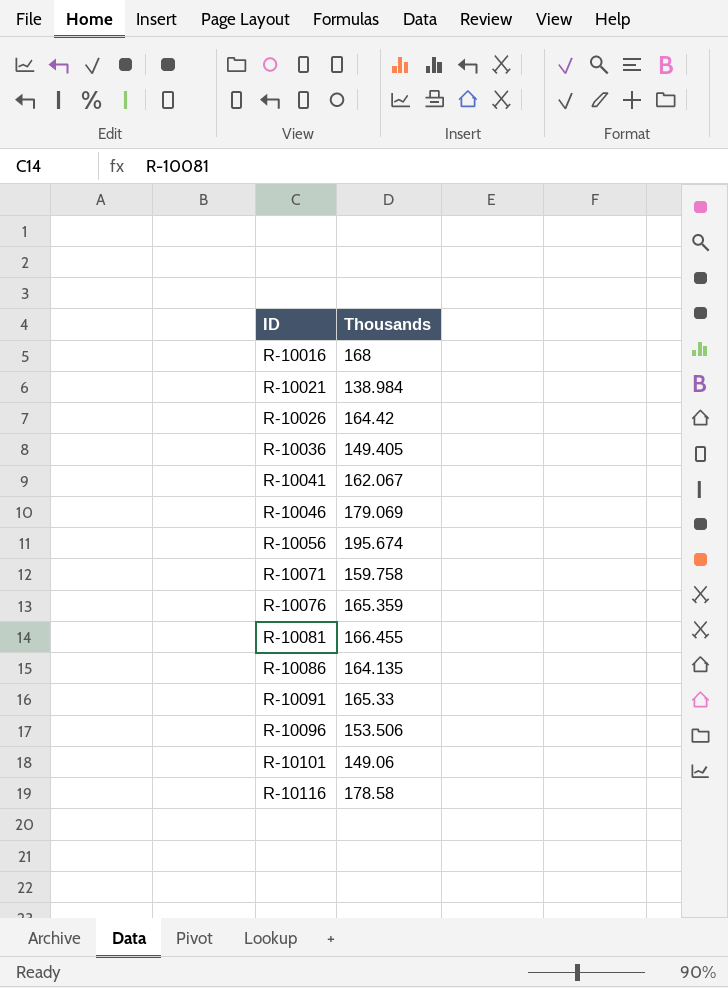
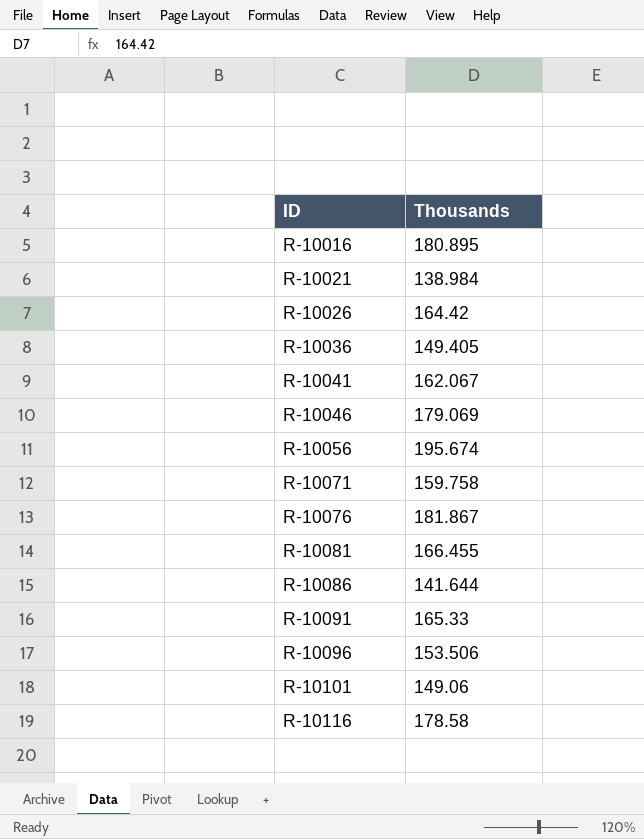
R-10016 | Thousands: 168 -> 180.895
R-10076 | Thousands: 165.359 -> 181.867
R-10086 | Thousands: 164.135 -> 141.644

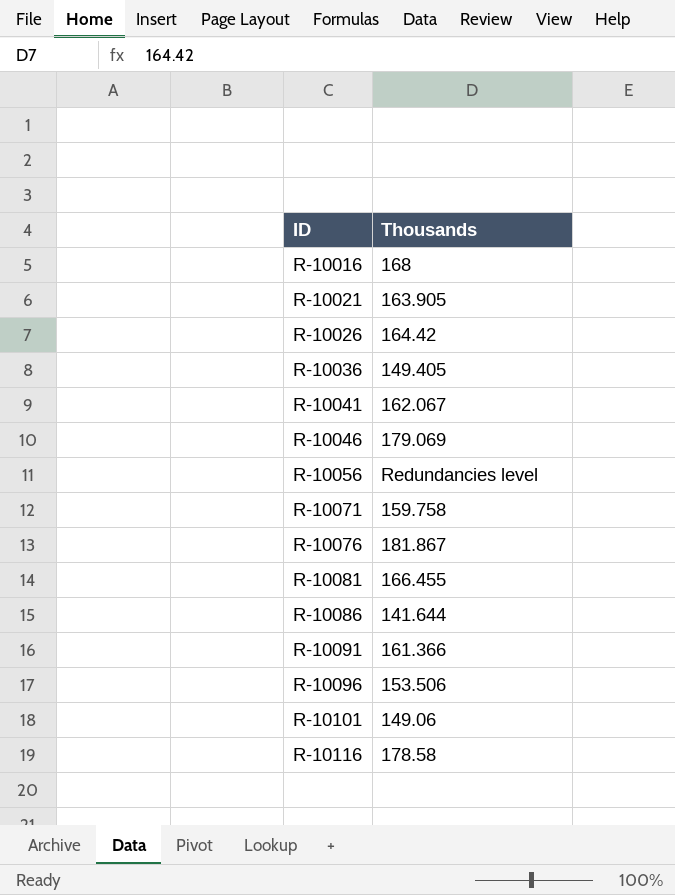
R-10016 | Thousands: 180.895 -> 168
R-10021 | Thousands: 138.984 -> 163.905
R-10056 | Thousands: 195.674 -> Redundancies level
R-10091 | Thousands: 165.33 -> 161.366

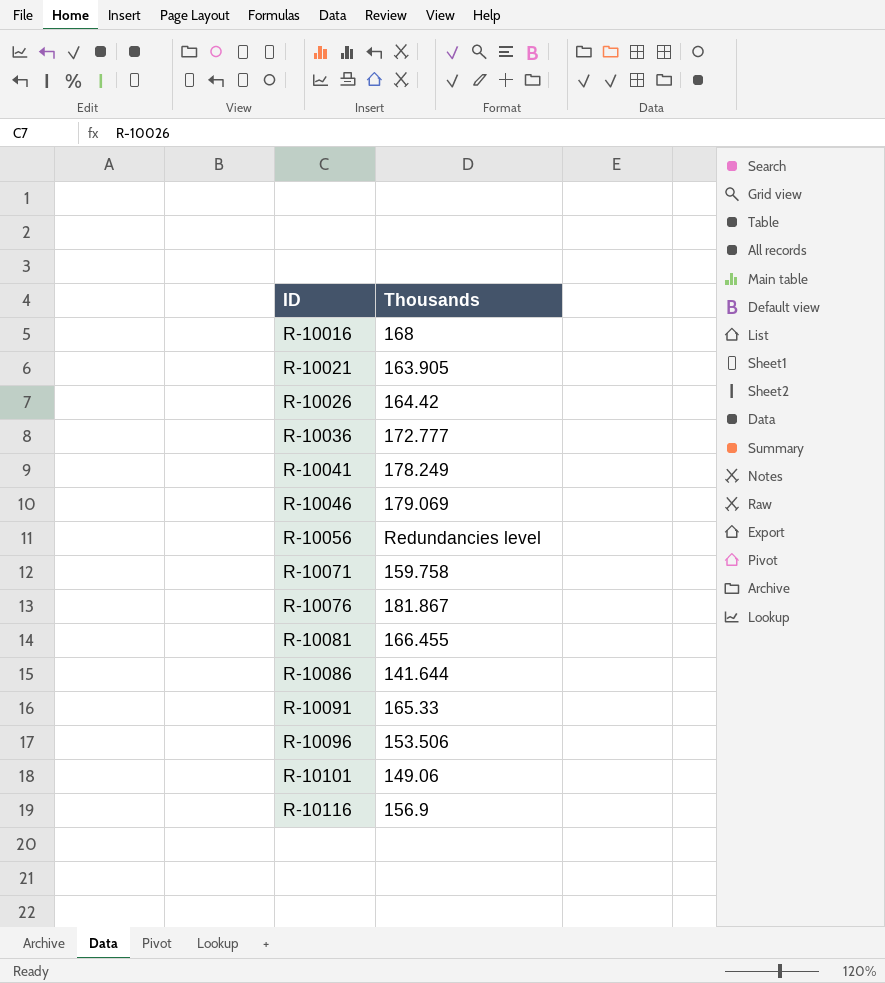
R-10036 | Thousands: 149.405 -> 172.777
R-10041 | Thousands: 162.067 -> 178.249
R-10091 | Thousands: 161.366 -> 165.33
R-10116 | Thousands: 178.58 -> 156.9

